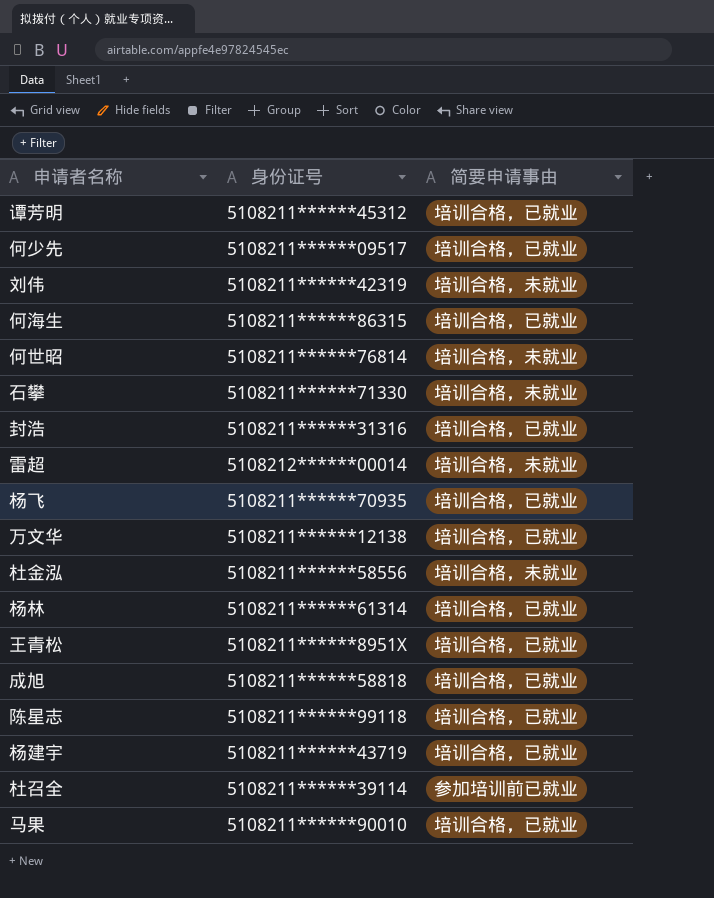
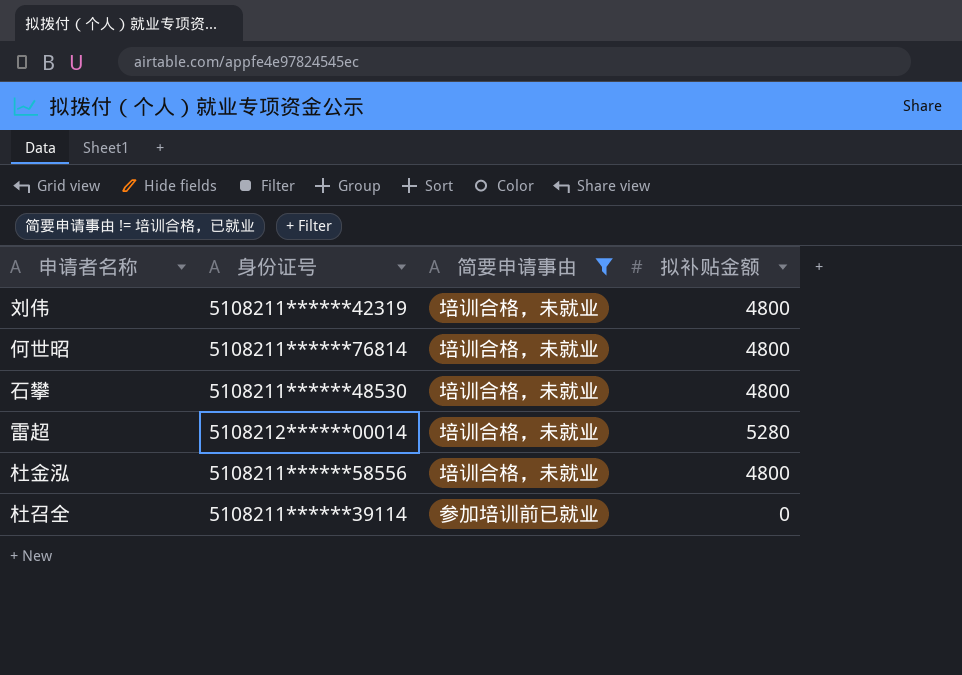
filter: none -> 简要申请事由 != 培训合格，已就业
column 拟补贴金额 | position: none -> 4
石攀 | 身份证号: 5108211******71330 -> 5108211******48530

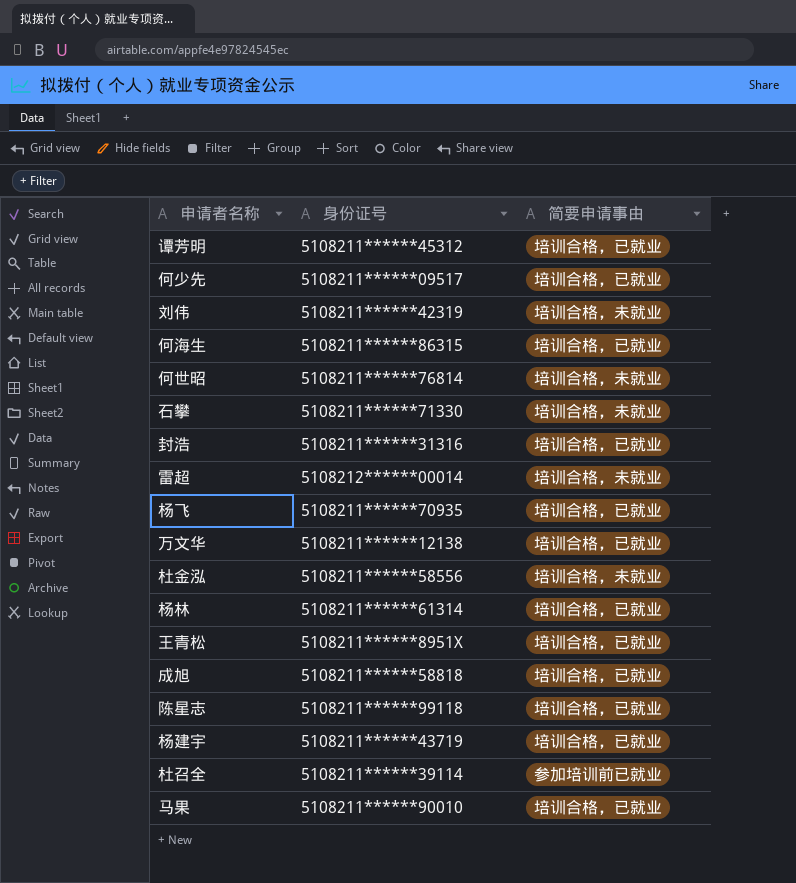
filter: 简要申请事由 != 培训合格，已就业 -> none
column 拟补贴金额 | position: 4 -> none
石攀 | 身份证号: 5108211******48530 -> 5108211******71330

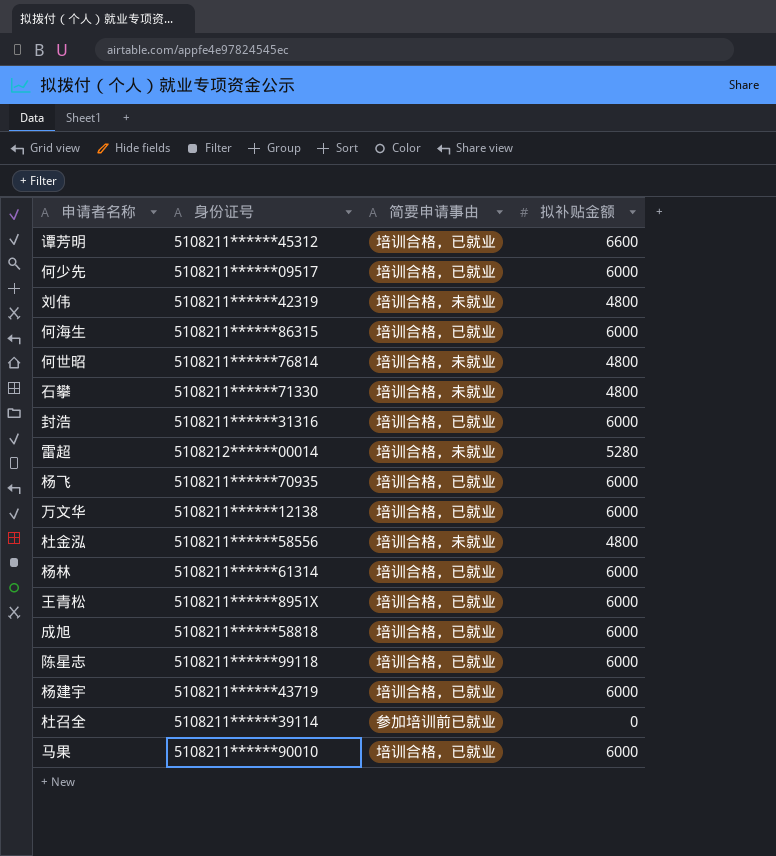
column 拟补贴金额 | position: none -> 4

